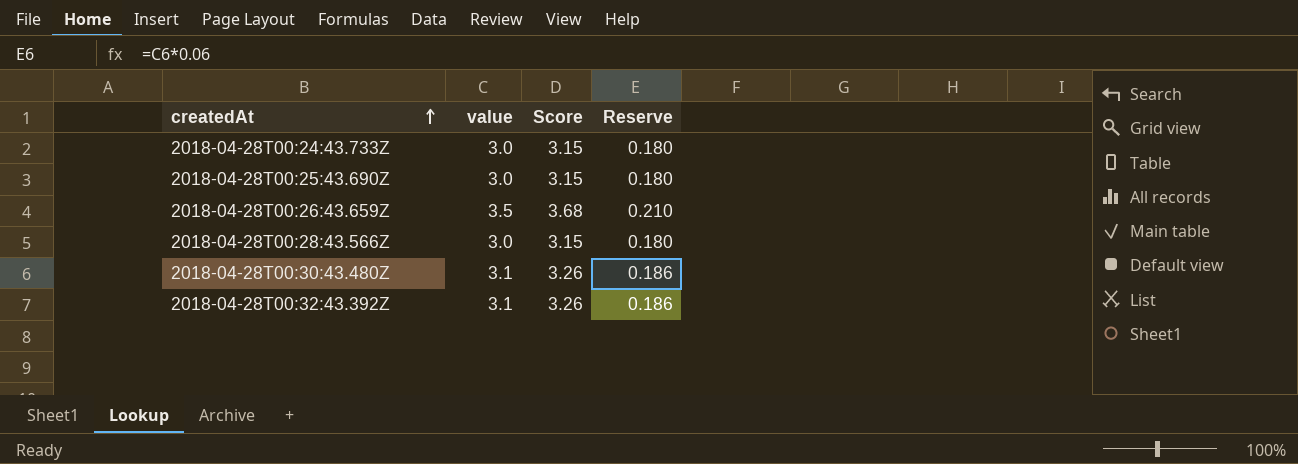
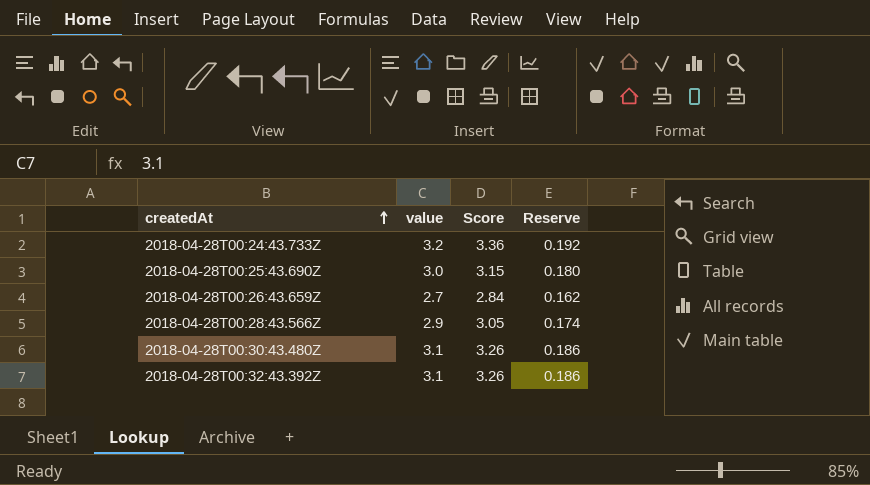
2018-04-28T00:24:43.733Z | value: 3.0 -> 3.2
2018-04-28T00:24:43.733Z | Score: 3.15 -> 3.36
2018-04-28T00:24:43.733Z | Reserve: 0.180 -> 0.192
2018-04-28T00:26:43.659Z | value: 3.5 -> 2.7
2018-04-28T00:26:43.659Z | Score: 3.68 -> 2.84
2018-04-28T00:26:43.659Z | Reserve: 0.210 -> 0.162
2018-04-28T00:28:43.566Z | value: 3.0 -> 2.9
2018-04-28T00:28:43.566Z | Score: 3.15 -> 3.05
2018-04-28T00:28:43.566Z | Reserve: 0.180 -> 0.174

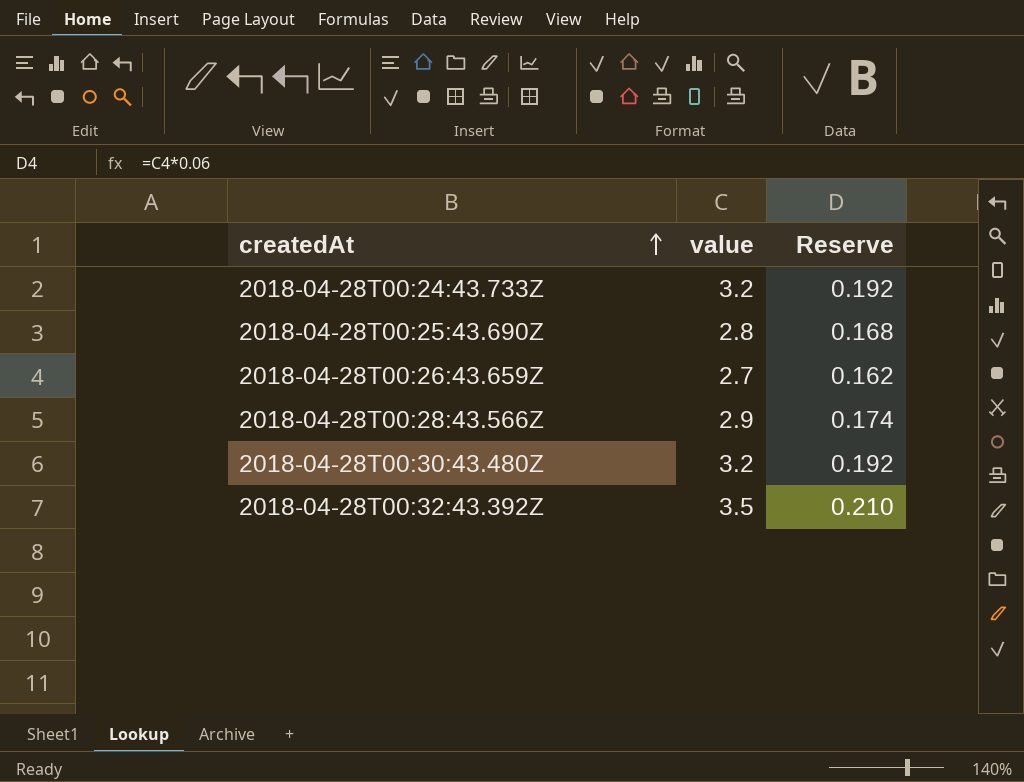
column Score | formula: [value] * 1.05 -> none
2018-04-28T00:25:43.690Z | value: 3.0 -> 2.8
2018-04-28T00:25:43.690Z | Reserve: 0.180 -> 0.168
2018-04-28T00:30:43.480Z | value: 3.1 -> 3.2
2018-04-28T00:30:43.480Z | Reserve: 0.186 -> 0.192
2018-04-28T00:32:43.392Z | value: 3.1 -> 3.5
2018-04-28T00:32:43.392Z | Reserve: 0.186 -> 0.210

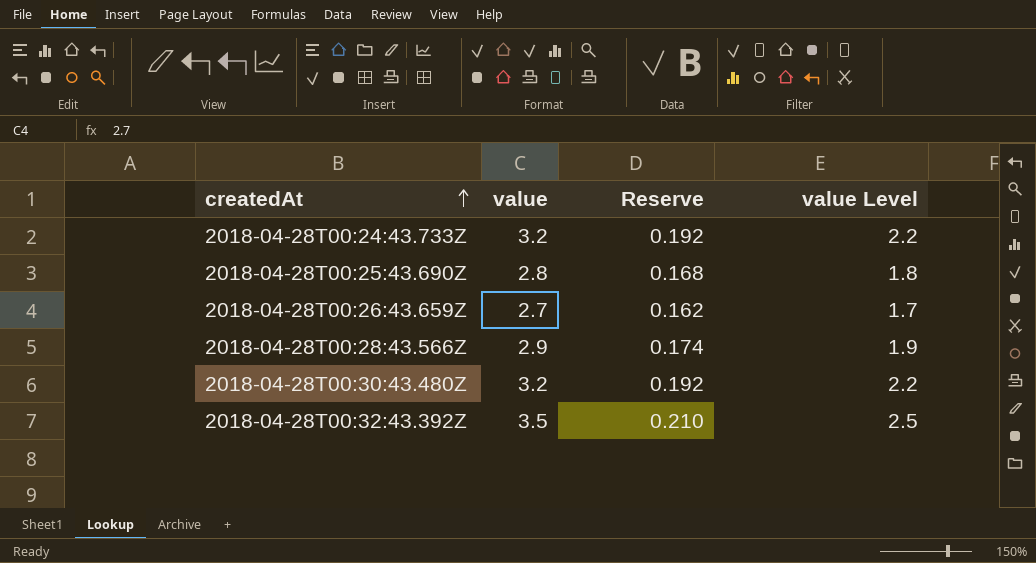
column value Level | formula: none -> [value] - 1

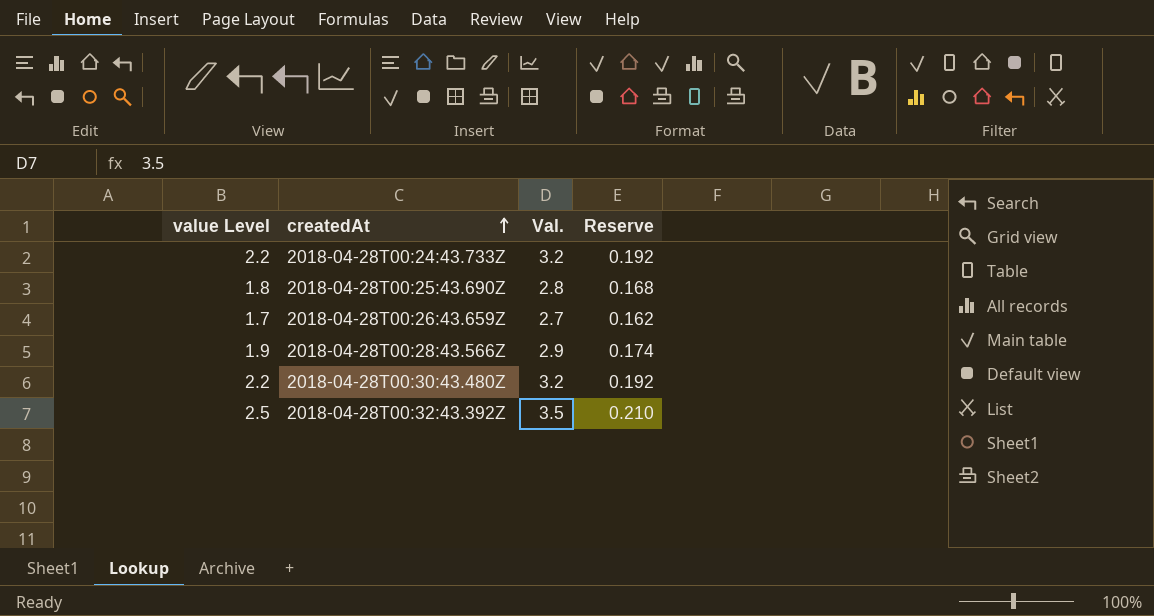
column value Level | position: 4 -> 1
column name: value -> Val.

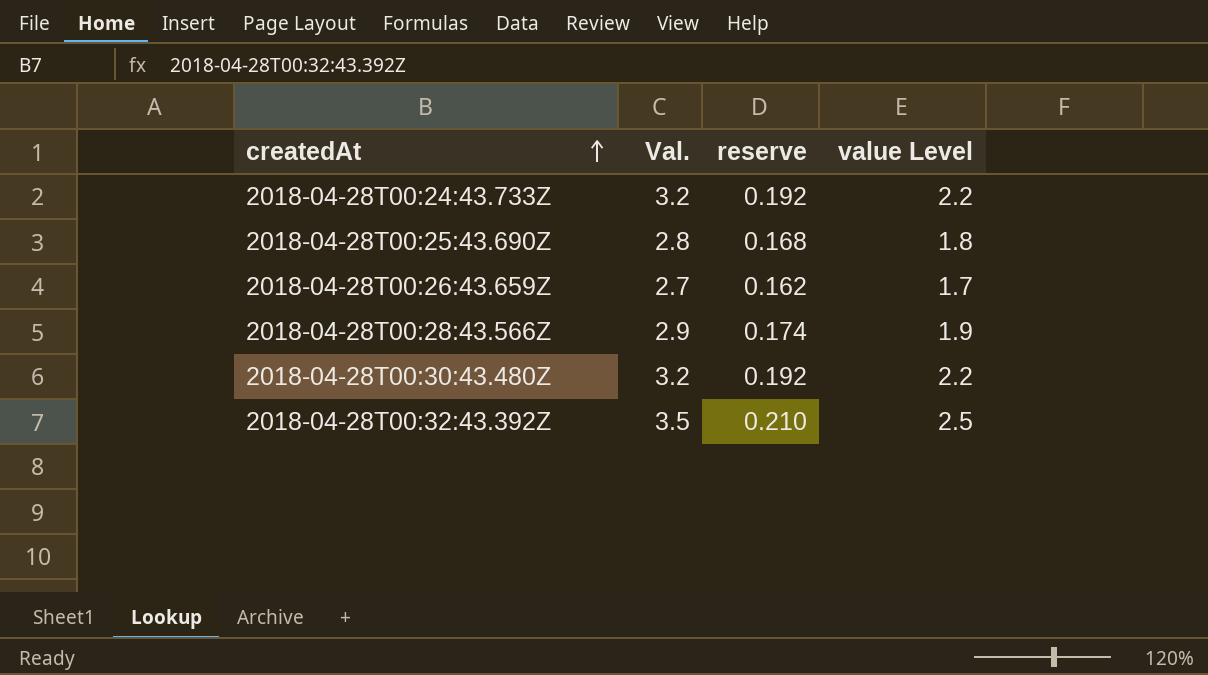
column name: Reserve -> reserve
column value Level | position: 1 -> 4

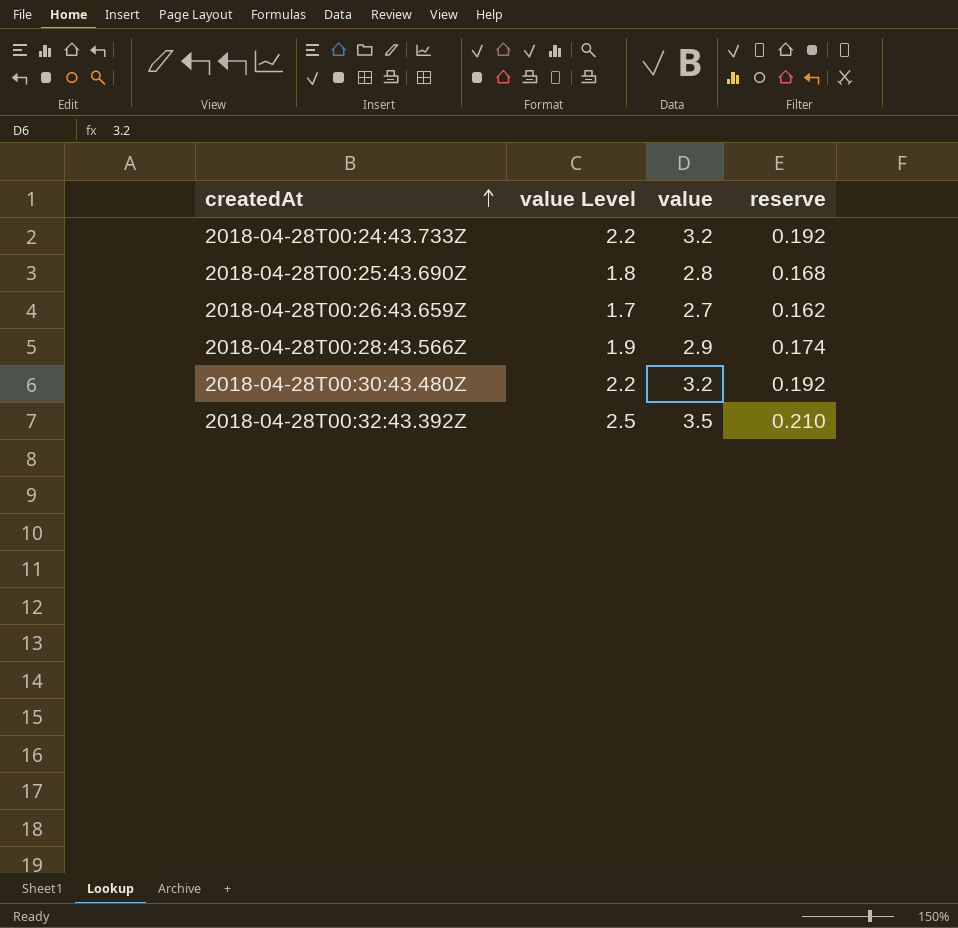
column value Level | position: 4 -> 2
column name: Val. -> value

